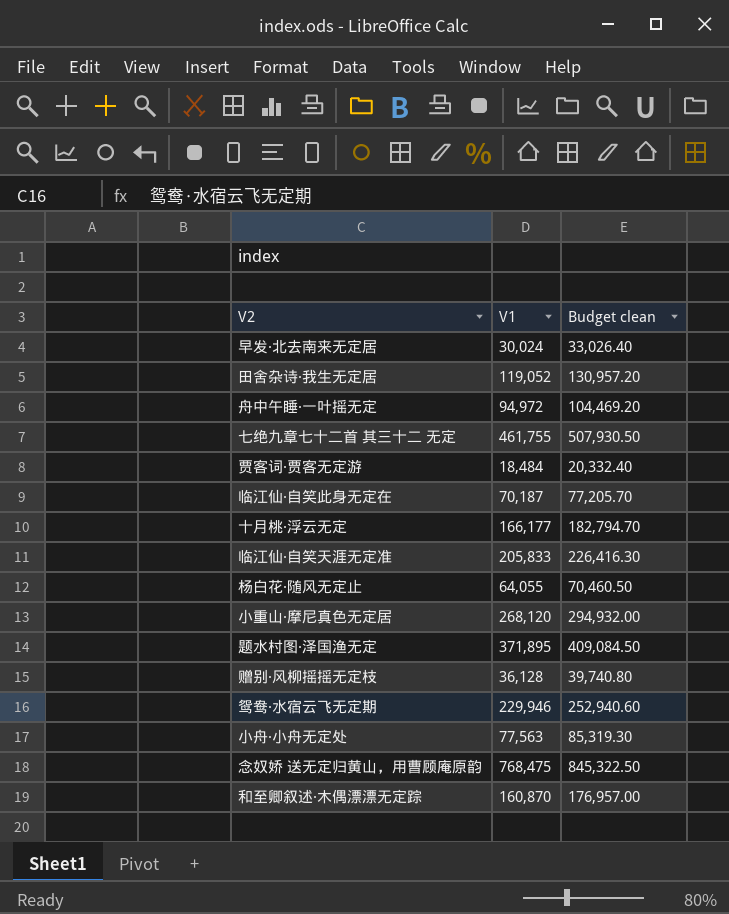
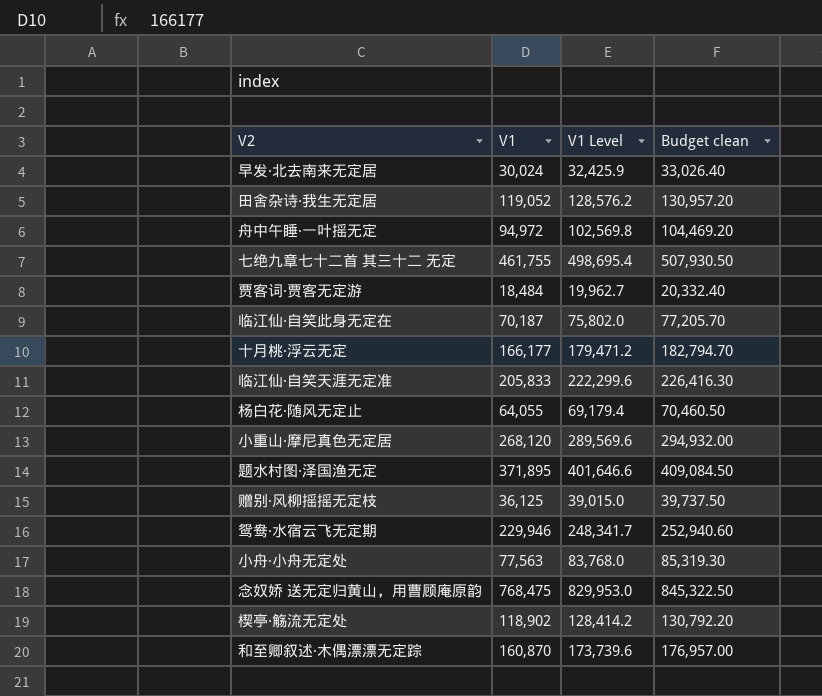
column V1 Level | formula: none -> [V1] * 1.08
赠别·风柳摇摇无定枝 | V1: 36,128 -> 36,125
赠别·风柳摇摇无定枝 | Budget clean: 39,740.80 -> 39,737.50
row 楔亭·觞流无定处: none -> 118,902 | 128,414.2 | 130,792.20

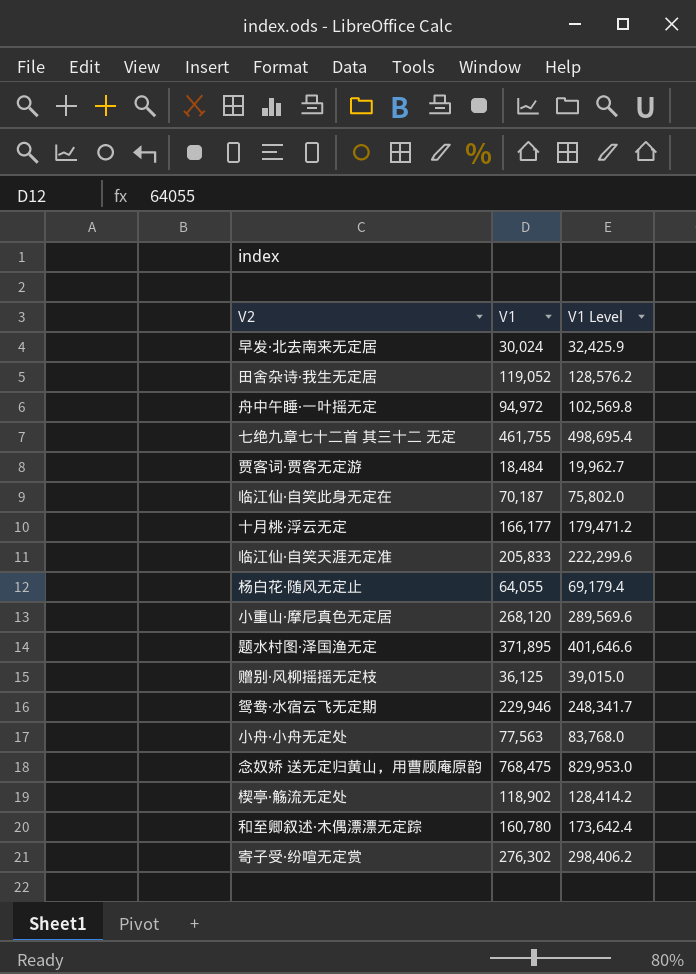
column Budget clean | formula: [V1] * 1.1 -> none
和至卿叙述·木偶漂漂无定踪 | V1: 160,870 -> 160,780
和至卿叙述·木偶漂漂无定踪 | V1 Level: 173,739.6 -> 173,642.4
row 寄子受·纷喧无定赏: none -> 276,302 | 298,406.2

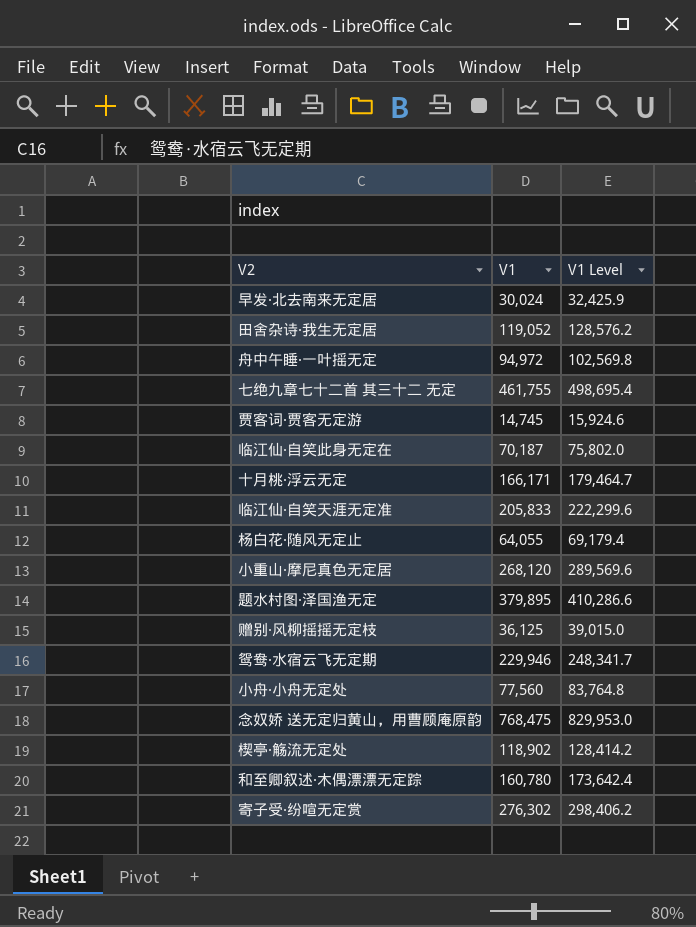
贾客词·贾客无定游 | V1: 18,484 -> 14,745
贾客词·贾客无定游 | V1 Level: 19,962.7 -> 15,924.6
十月桃·浮云无定 | V1: 166,177 -> 166,171
十月桃·浮云无定 | V1 Level: 179,471.2 -> 179,464.7
题水村图·泽国渔无定 | V1: 371,895 -> 379,895
题水村图·泽国渔无定 | V1 Level: 401,646.6 -> 410,286.6
小舟·小舟无定处 | V1: 77,563 -> 77,560
小舟·小舟无定处 | V1 Level: 83,768.0 -> 83,764.8

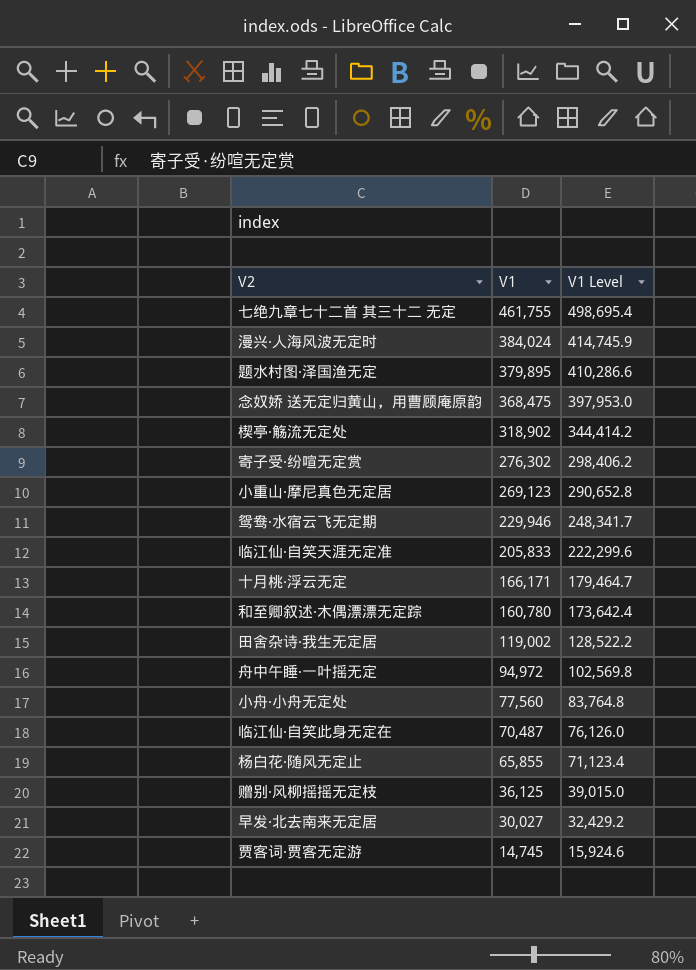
row order: none -> V1 descending
row 漫兴·人海风波无定时: none -> 384,024 | 414,745.9
念奴娇 送无定归黄山，用曹顾庵原韵 | V1: 768,475 -> 368,475
念奴娇 送无定归黄山，用曹顾庵原韵 | V1 Level: 829,953.0 -> 397,953.0
楔亭·觞流无定处 | V1: 118,902 -> 318,902
楔亭·觞流无定处 | V1 Level: 128,414.2 -> 344,414.2
小重山·摩尼真色无定居 | V1: 268,120 -> 269,123
小重山·摩尼真色无定居 | V1 Level: 289,569.6 -> 290,652.8
田舍杂诗·我生无定居 | V1: 119,052 -> 119,002
田舍杂诗·我生无定居 | V1 Level: 128,576.2 -> 128,522.2
临江仙·自笑此身无定在 | V1: 70,187 -> 70,487
临江仙·自笑此身无定在 | V1 Level: 75,802.0 -> 76,126.0
杨白花·随风无定止 | V1: 64,055 -> 65,855
杨白花·随风无定止 | V1 Level: 69,179.4 -> 71,123.4
早发·北去南来无定居 | V1: 30,024 -> 30,027
早发·北去南来无定居 | V1 Level: 32,425.9 -> 32,429.2

